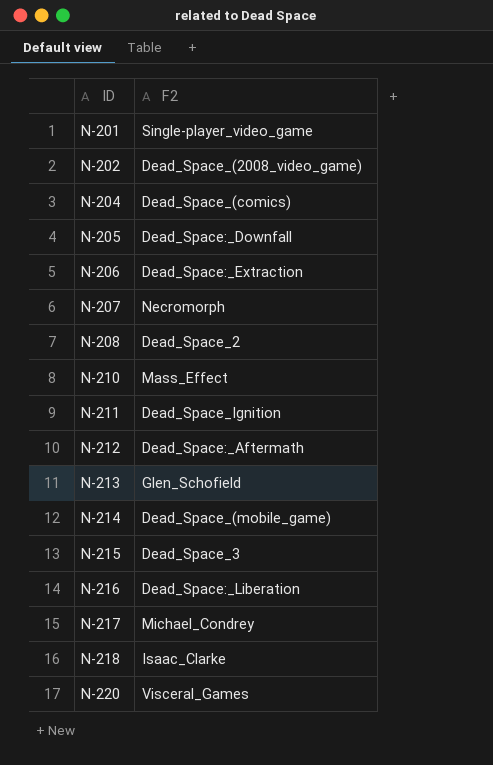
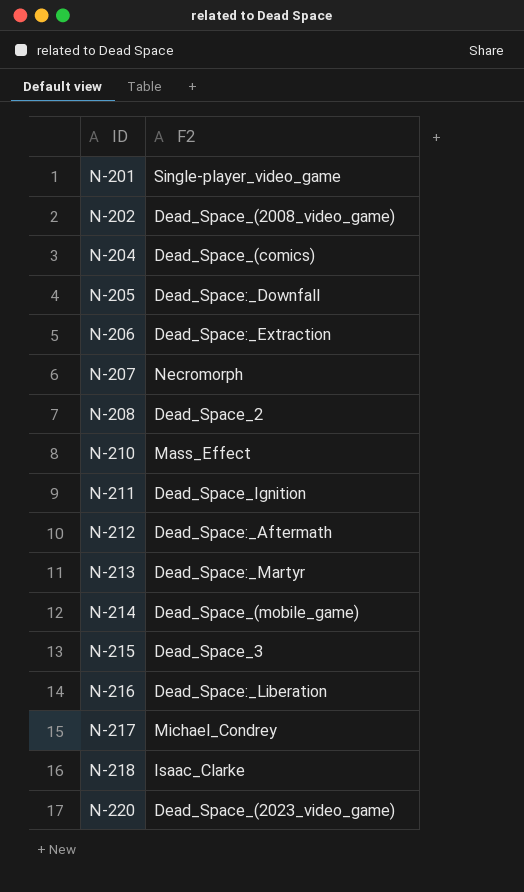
N-213 | F2: Glen_Schofield -> Dead_Space:_Martyr
N-220 | F2: Visceral_Games -> Dead_Space_(2023_video_game)

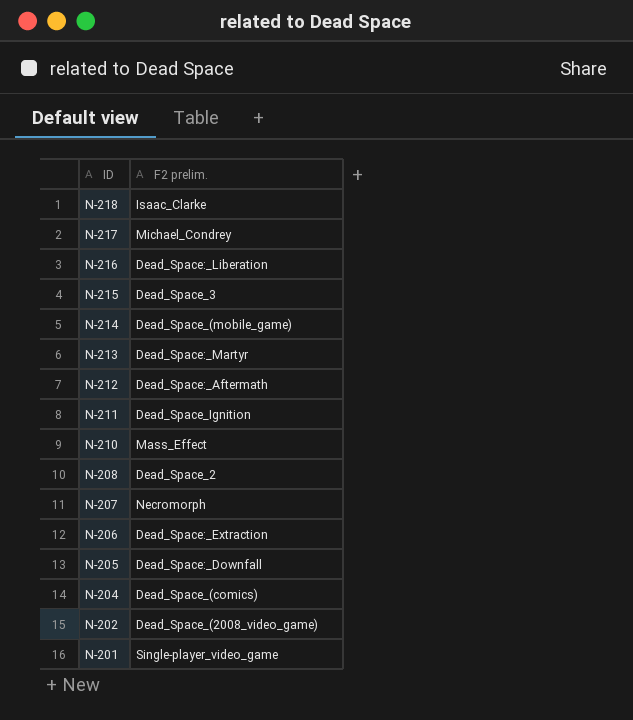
row order: ID ascending -> ID descending
column name: F2 -> F2 prelim.
row N-220: Dead_Space_(2023_video_game) -> none

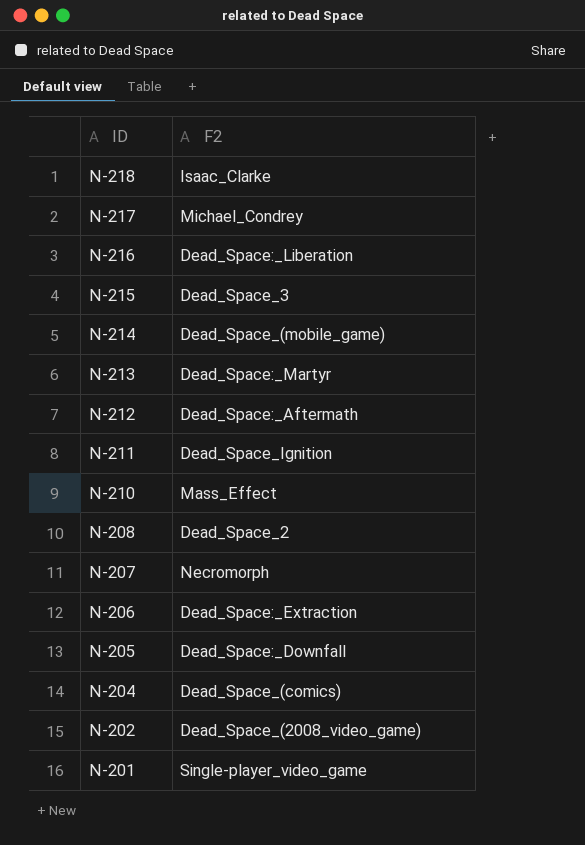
column name: F2 prelim. -> F2

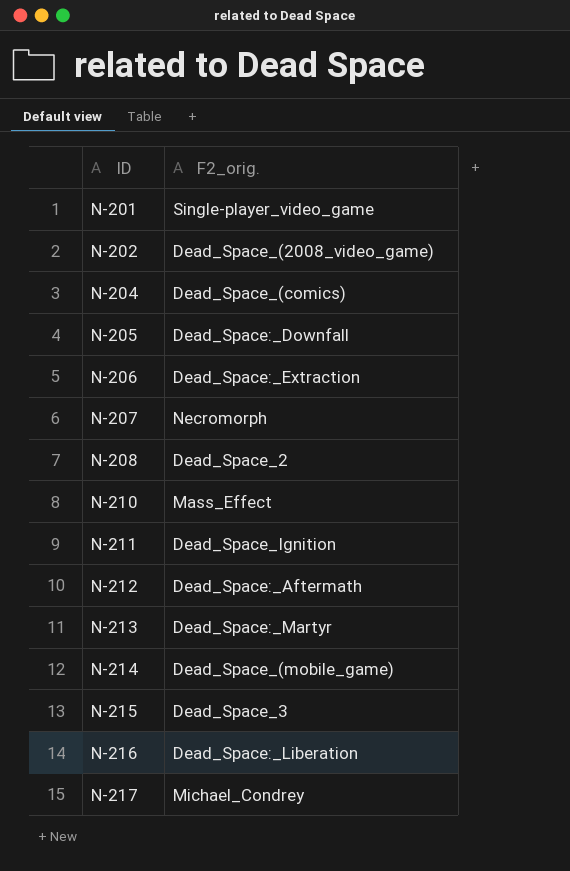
row order: ID descending -> ID ascending
column name: F2 -> F2_orig.
row N-218: Isaac_Clarke -> none

